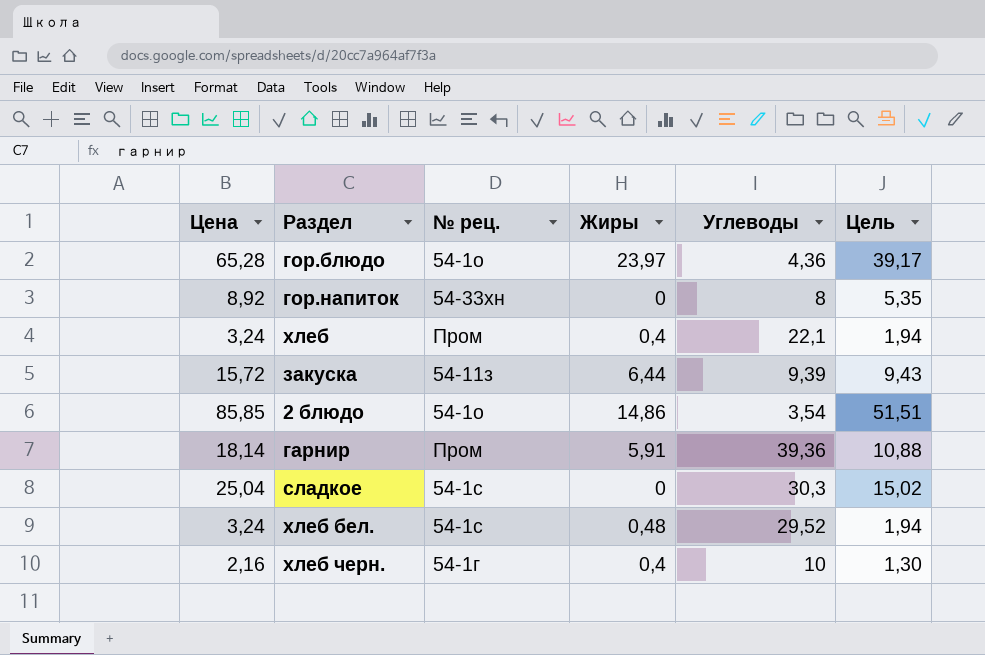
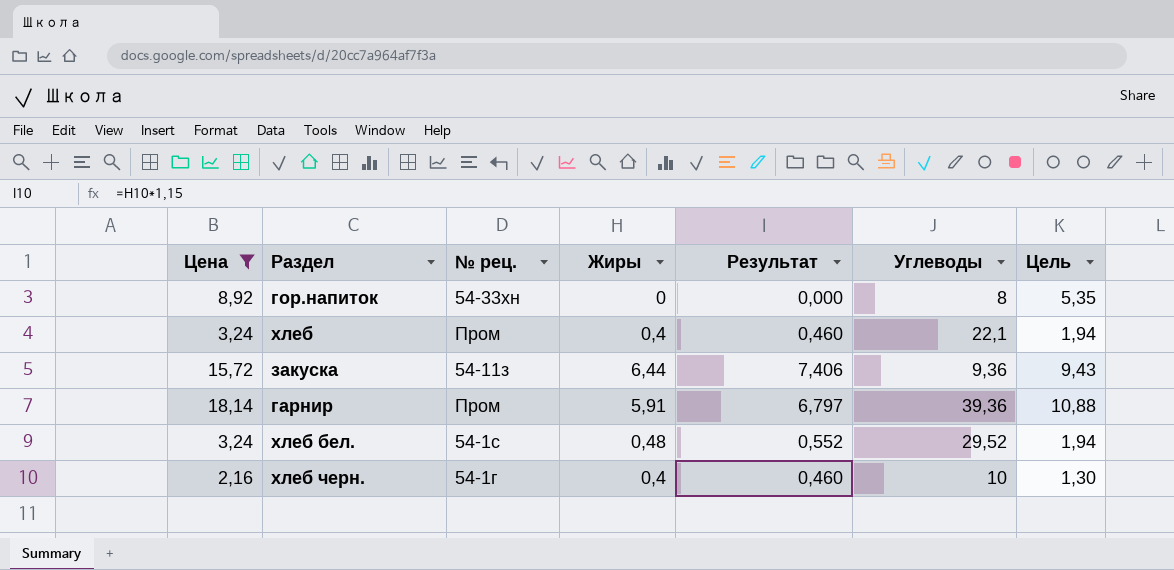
filter: none -> Цена <= 18,14
column Результат | formula: none -> [Жиры] * 1,15
закуска | Углеводы: 9,39 -> 9,36

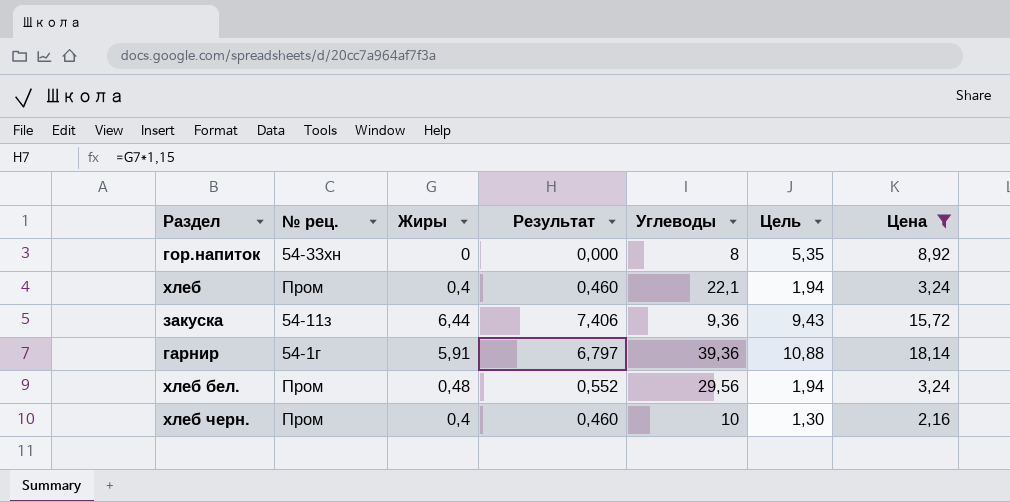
column Цена | position: 1 -> 7
гарнир | № рец.: Пром -> 54-1г
хлеб бел. | № рец.: 54-1с -> Пром
хлеб бел. | Углеводы: 29,52 -> 29,56
хлеб черн. | № рец.: 54-1г -> Пром

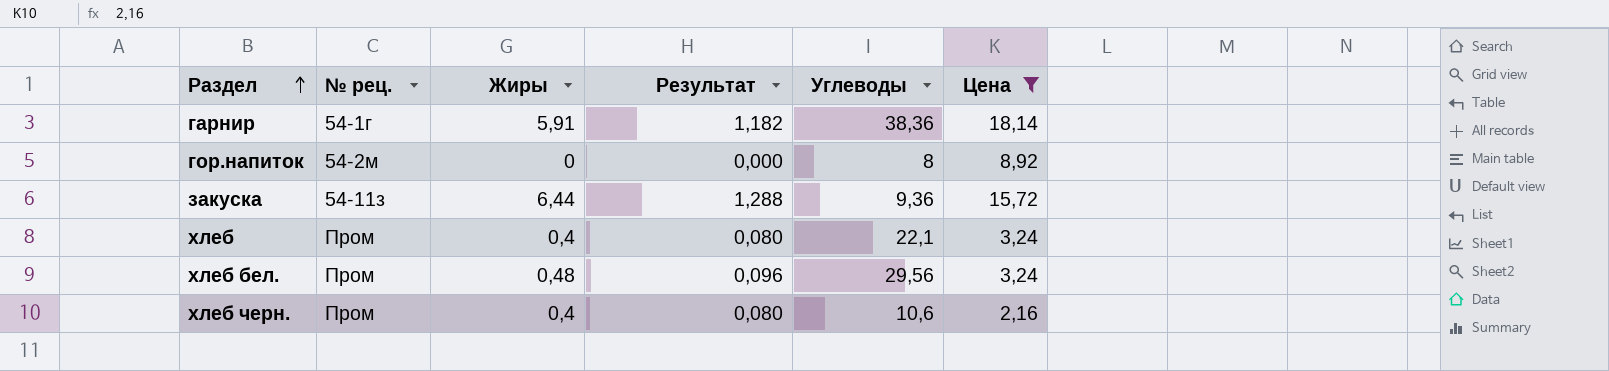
row order: none -> Раздел ascending
column Цель | formula: [Цена] * 0,6 -> none
column Результат | formula: [Жиры] * 1,15 -> [Жиры] * 0,2
гарнир | Углеводы: 39,36 -> 38,36
гор.напиток | № рец.: 54-33хн -> 54-2м
хлеб черн. | Углеводы: 10 -> 10,6

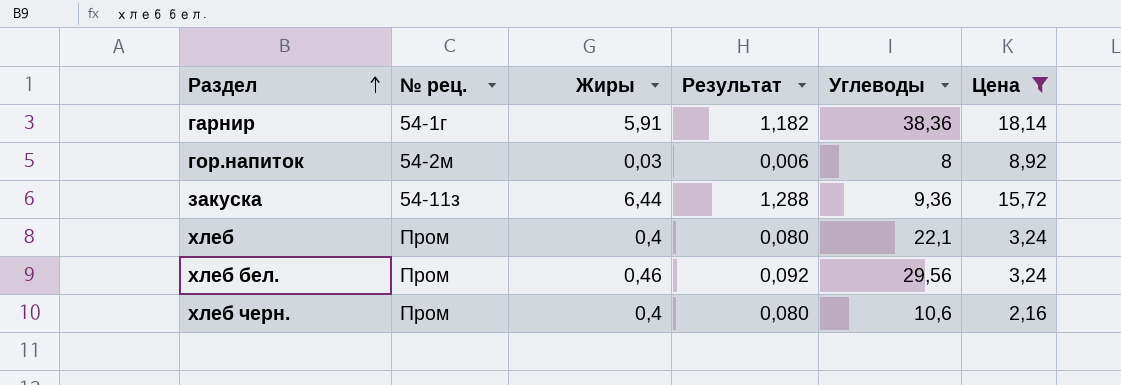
гор.напиток | Жиры: 0 -> 0,03
гор.напиток | Результат: 0,000 -> 0,006
хлеб бел. | Жиры: 0,48 -> 0,46
хлеб бел. | Результат: 0,096 -> 0,092

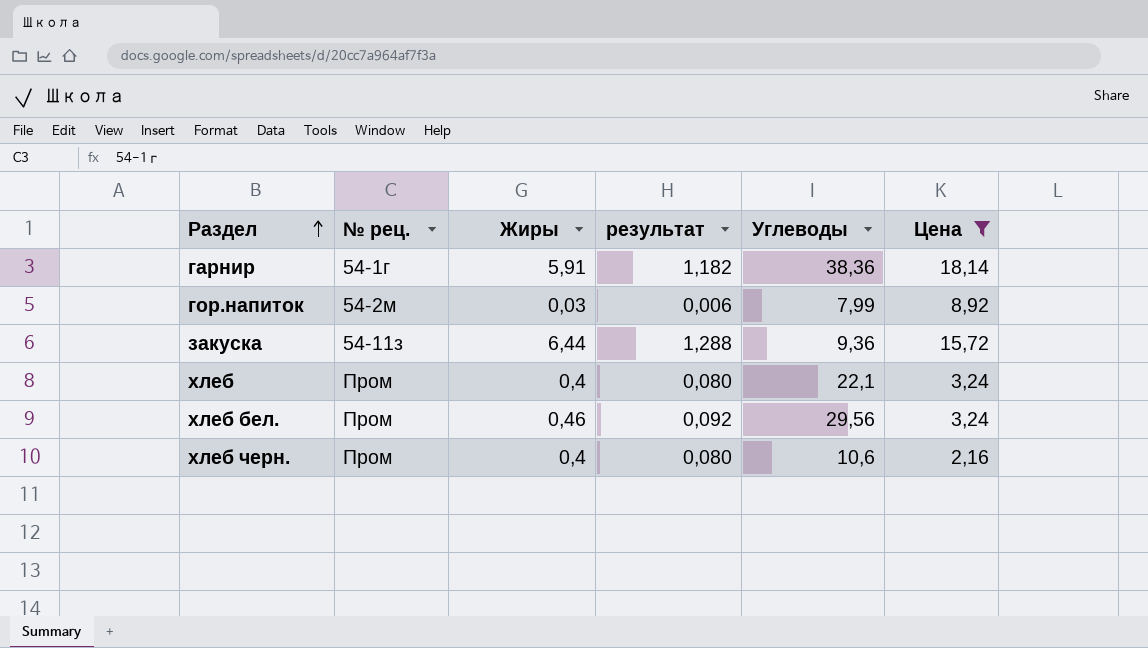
column name: Результат -> результат
гор.напиток | Углеводы: 8 -> 7,99

